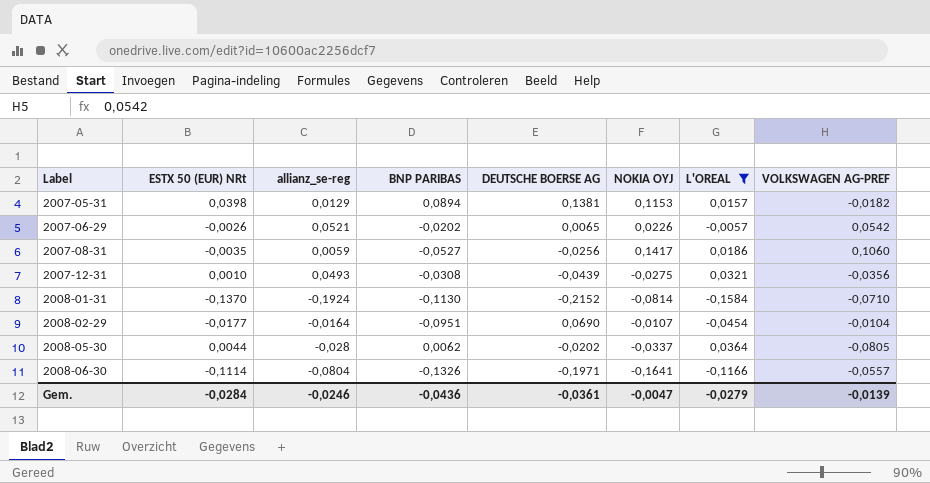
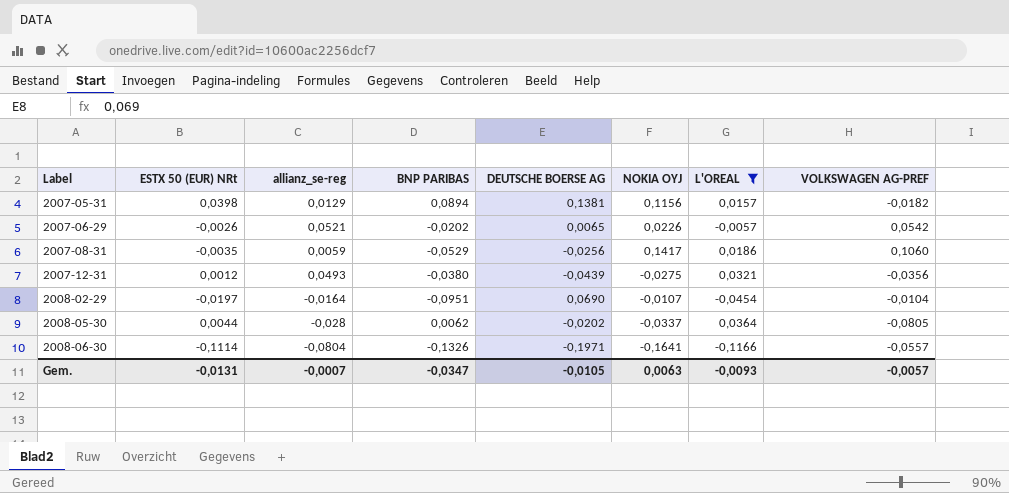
row 2008-01-31: -0,1370 | -0,1924 | -0,1130 | -0,2152 | -0,0814 | -0,1584 | -0,0710 -> none
2007-05-31 | NOKIA OYJ: 0,1153 -> 0,1156
2007-08-31 | BNP PARIBAS: -0,0527 -> -0,0529
2007-12-31 | ESTX 50 (EUR) NRt: 0,0010 -> 0,0012
2007-12-31 | BNP PARIBAS: -0,0308 -> -0,0380
2008-02-29 | ESTX 50 (EUR) NRt: -0,0177 -> -0,0197
Gem. | ESTX 50 (EUR) NRt: -0,0284 -> -0,0131
Gem. | allianz_se-reg: -0,0246 -> -0,0007
Gem. | BNP PARIBAS: -0,0436 -> -0,0347
Gem. | DEUTSCHE BOERSE AG: -0,0361 -> -0,0105
Gem. | NOKIA OYJ: -0,0047 -> 0,0063
Gem. | L'OREAL: -0,0279 -> -0,0093
Gem. | VOLKSWAGEN AG-PREF: -0,0139 -> -0,0057

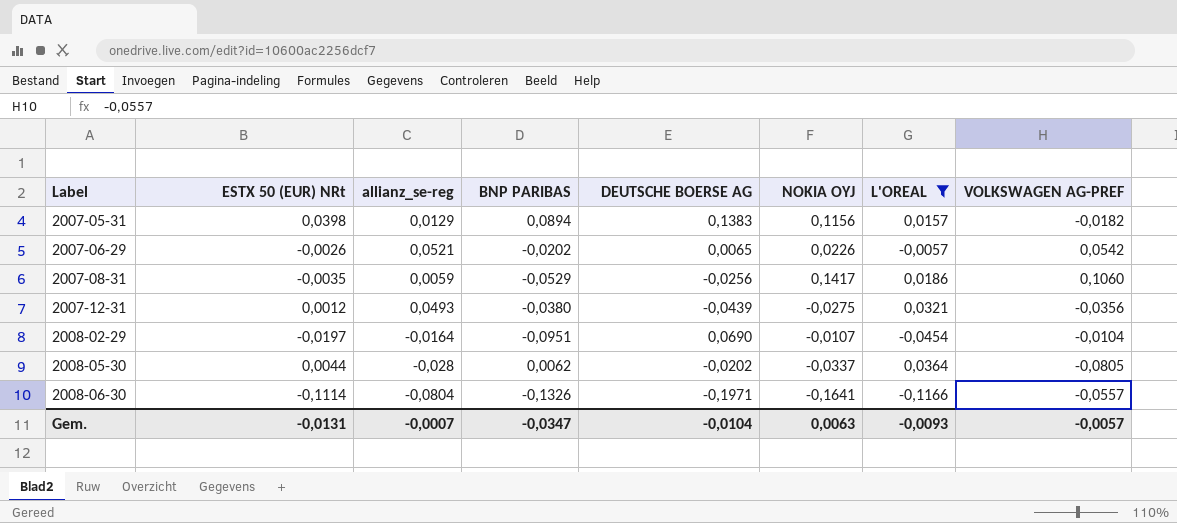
2007-05-31 | DEUTSCHE BOERSE AG: 0,1381 -> 0,1383
Gem. | DEUTSCHE BOERSE AG: -0,0105 -> -0,0104

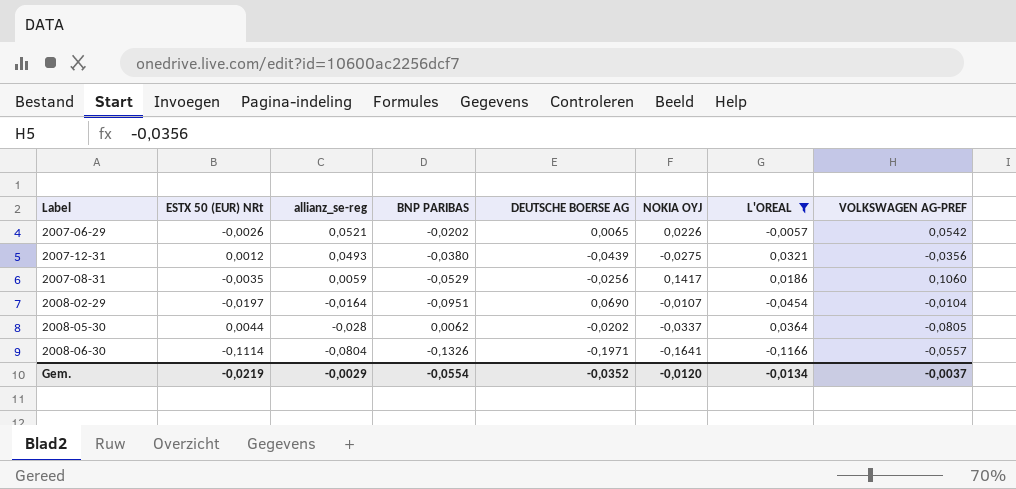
row order: Label ascending -> allianz_se-reg descending
row 2007-05-31: 0,0398 | 0,0129 | 0,0894 | 0,1383 | 0,1156 | 0,0157 | -0,0182 -> none
Gem. | ESTX 50 (EUR) NRt: -0,0131 -> -0,0219
Gem. | allianz_se-reg: -0,0007 -> -0,0029
Gem. | BNP PARIBAS: -0,0347 -> -0,0554
Gem. | DEUTSCHE BOERSE AG: -0,0104 -> -0,0352
Gem. | NOKIA OYJ: 0,0063 -> -0,0120
Gem. | L'OREAL: -0,0093 -> -0,0134
Gem. | VOLKSWAGEN AG-PREF: -0,0057 -> -0,0037

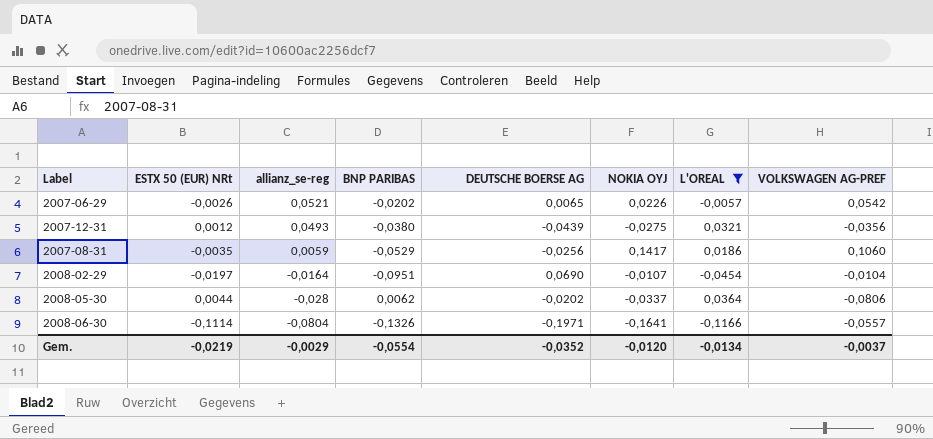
2008-05-30 | VOLKSWAGEN AG-PREF: -0,0805 -> -0,0806

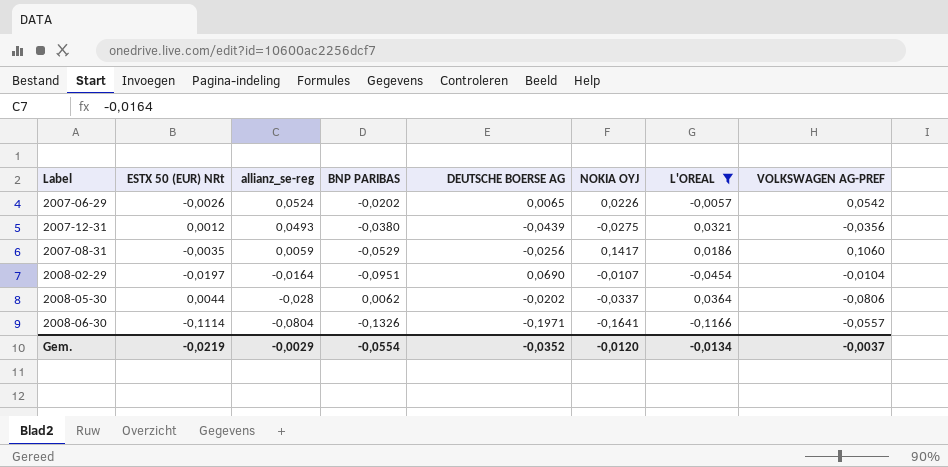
2007-06-29 | allianz_se-reg: 0,0521 -> 0,0524

